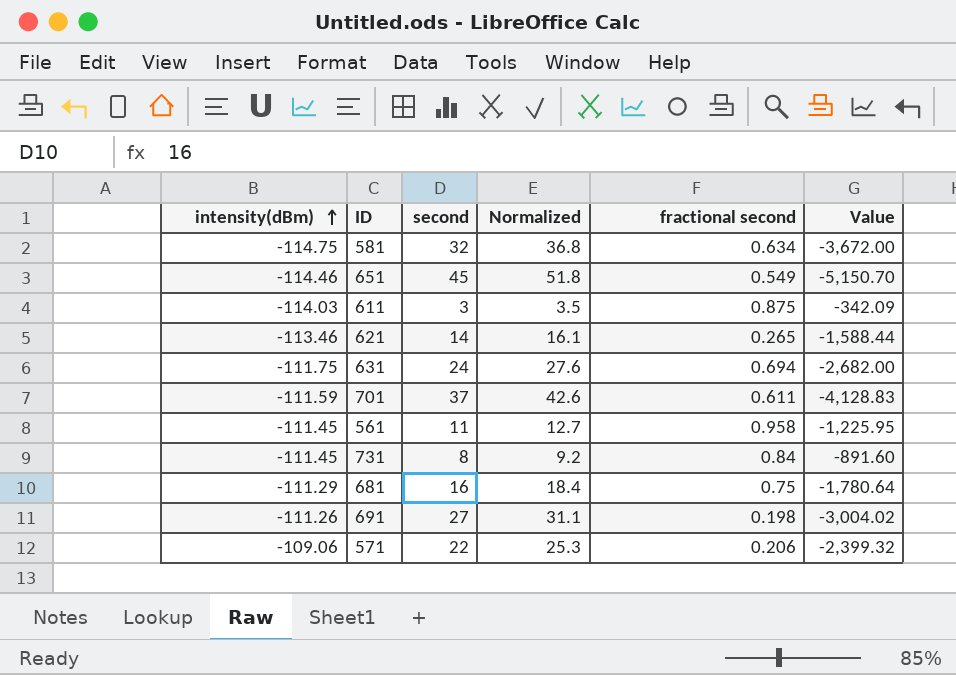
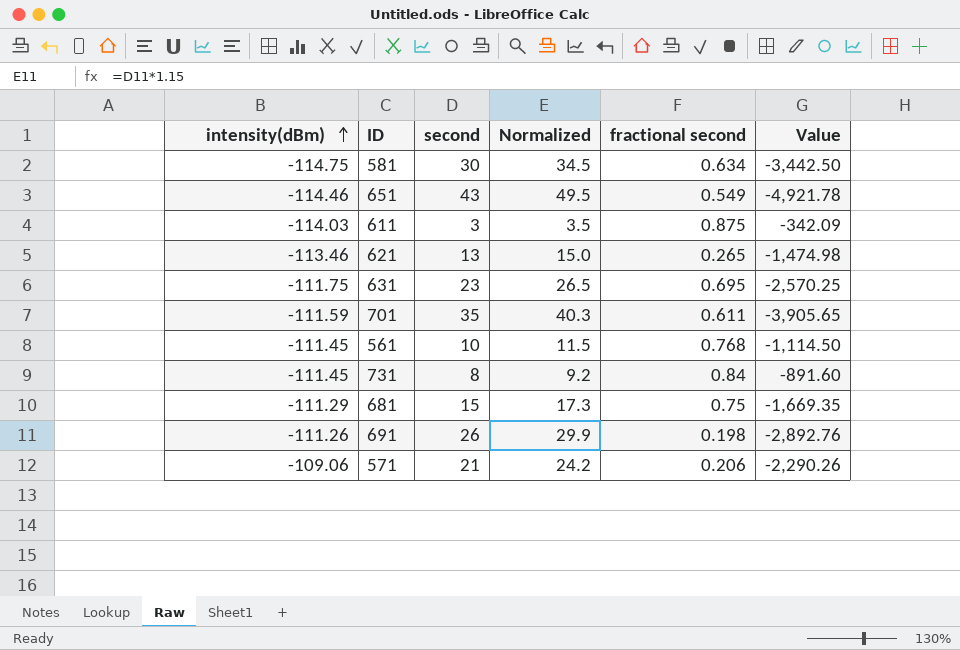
581 | second: 32 -> 30
581 | Normalized: 36.8 -> 34.5
581 | Value: -3,672.00 -> -3,442.50
651 | second: 45 -> 43
651 | Normalized: 51.8 -> 49.5
651 | Value: -5,150.70 -> -4,921.78
621 | second: 14 -> 13
621 | Normalized: 16.1 -> 15.0
621 | Value: -1,588.44 -> -1,474.98
631 | second: 24 -> 23
631 | Normalized: 27.6 -> 26.5
631 | fractional second: 0.694 -> 0.695
631 | Value: -2,682.00 -> -2,570.25
701 | second: 37 -> 35
701 | Normalized: 42.6 -> 40.3
701 | Value: -4,128.83 -> -3,905.65
561 | second: 11 -> 10
561 | Normalized: 12.7 -> 11.5
561 | fractional second: 0.958 -> 0.768
561 | Value: -1,225.95 -> -1,114.50
681 | second: 16 -> 15
681 | Normalized: 18.4 -> 17.3
681 | Value: -1,780.64 -> -1,669.35
691 | second: 27 -> 26
691 | Normalized: 31.1 -> 29.9
691 | Value: -3,004.02 -> -2,892.76
571 | second: 22 -> 21
571 | Normalized: 25.3 -> 24.2
571 | Value: -2,399.32 -> -2,290.26

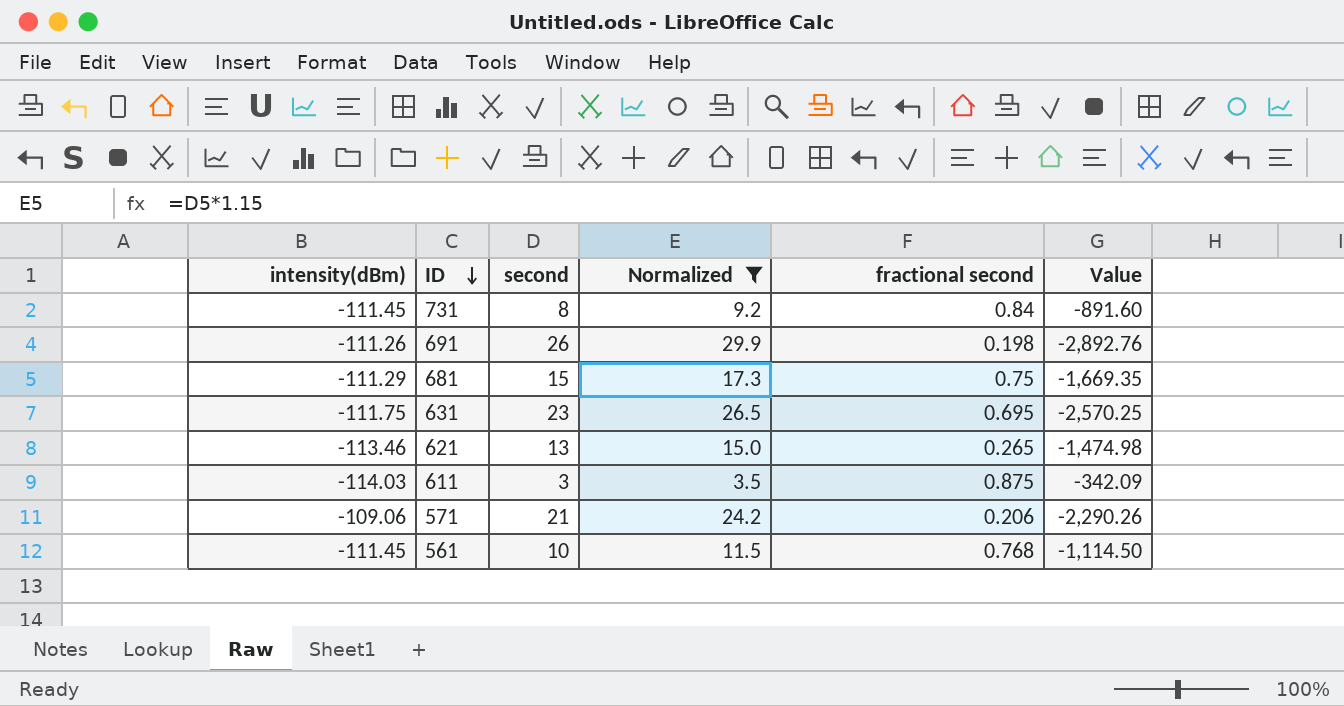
filter: none -> Normalized <= 29.9
row order: intensity(dBm) ascending -> ID descending

